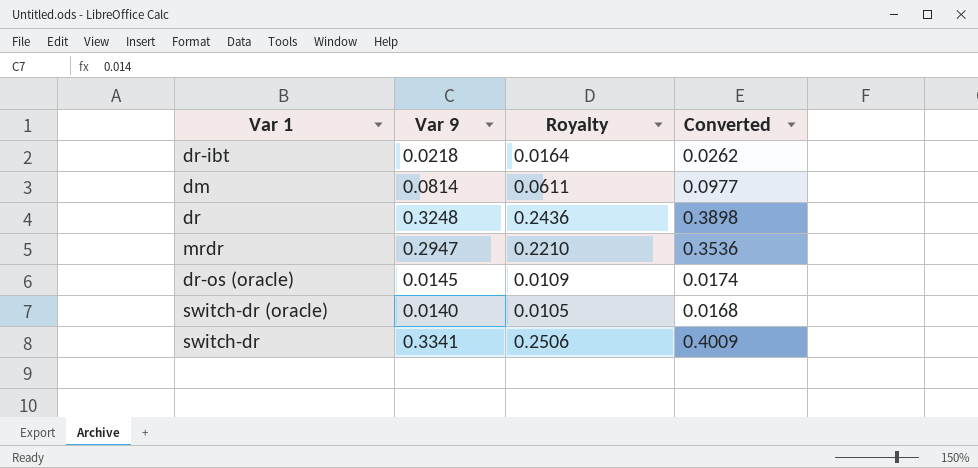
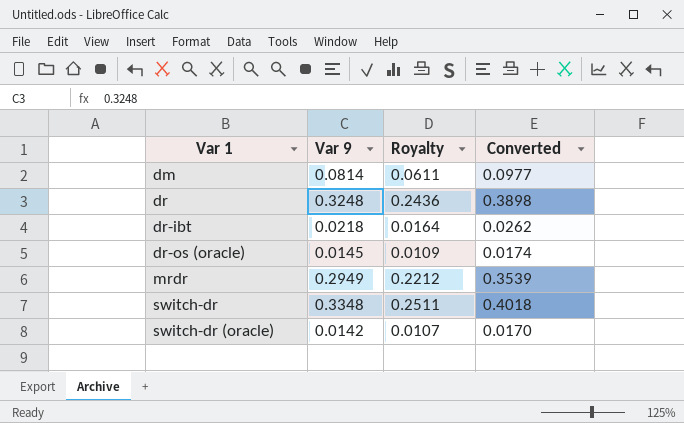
row order: none -> Var 1 ascending
mrdr | Var 9: 0.2947 -> 0.2949
mrdr | Royalty: 0.2210 -> 0.2212
mrdr | Converted: 0.3536 -> 0.3539
switch-dr | Var 9: 0.3341 -> 0.3348
switch-dr | Royalty: 0.2506 -> 0.2511
switch-dr | Converted: 0.4009 -> 0.4018
switch-dr (oracle) | Var 9: 0.0140 -> 0.0142
switch-dr (oracle) | Royalty: 0.0105 -> 0.0107
switch-dr (oracle) | Converted: 0.0168 -> 0.0170

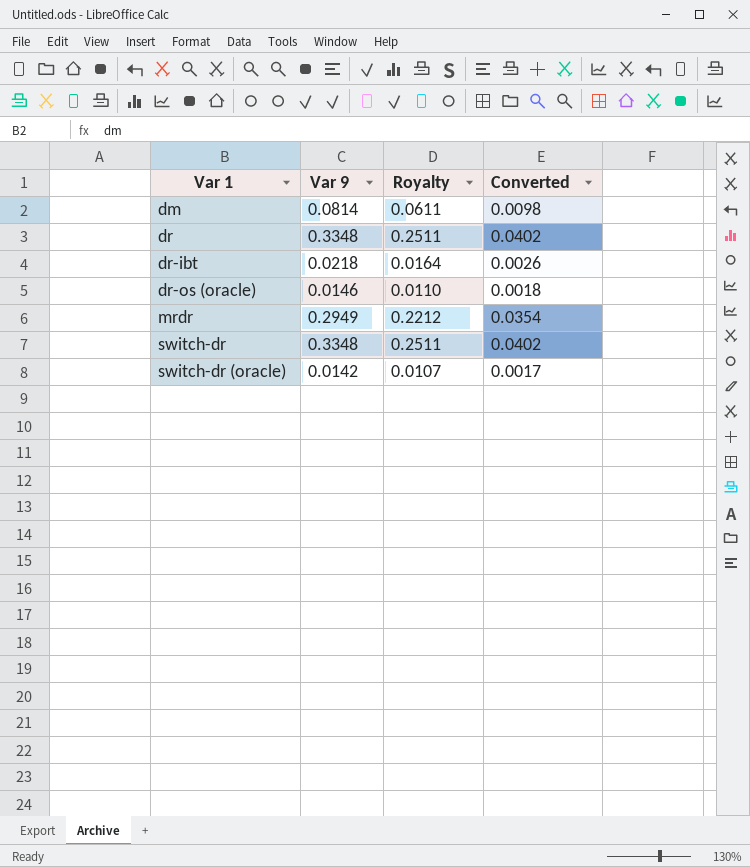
column Converted | formula: [Var 9] * 1.2 -> [Var 9] * 0.12
dr | Var 9: 0.3248 -> 0.3348
dr | Royalty: 0.2436 -> 0.2511
dr-os (oracle) | Var 9: 0.0145 -> 0.0146
dr-os (oracle) | Royalty: 0.0109 -> 0.0110

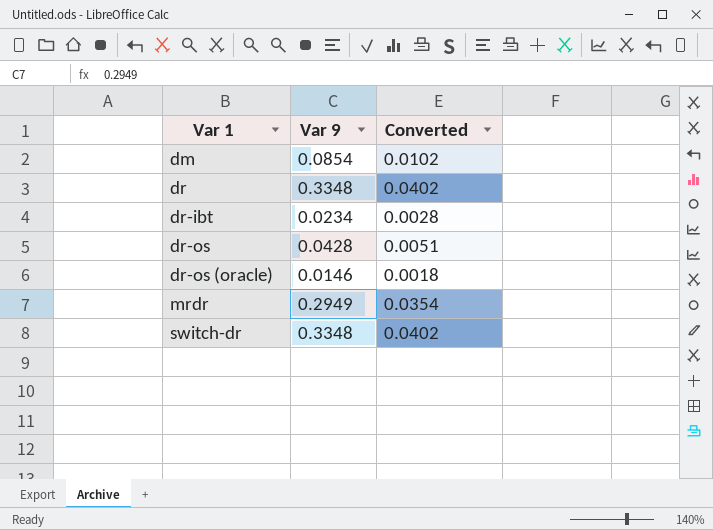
column Royalty | formula: [Var 9] * 0.75 -> none
row switch-dr (oracle): 0.0142 | 0.0107 | 0.0017 -> none
dm | Var 9: 0.0814 -> 0.0854
dm | Converted: 0.0098 -> 0.0102
dr-ibt | Var 9: 0.0218 -> 0.0234
dr-ibt | Converted: 0.0026 -> 0.0028
row dr-os: none -> 0.0428 | 0.0051

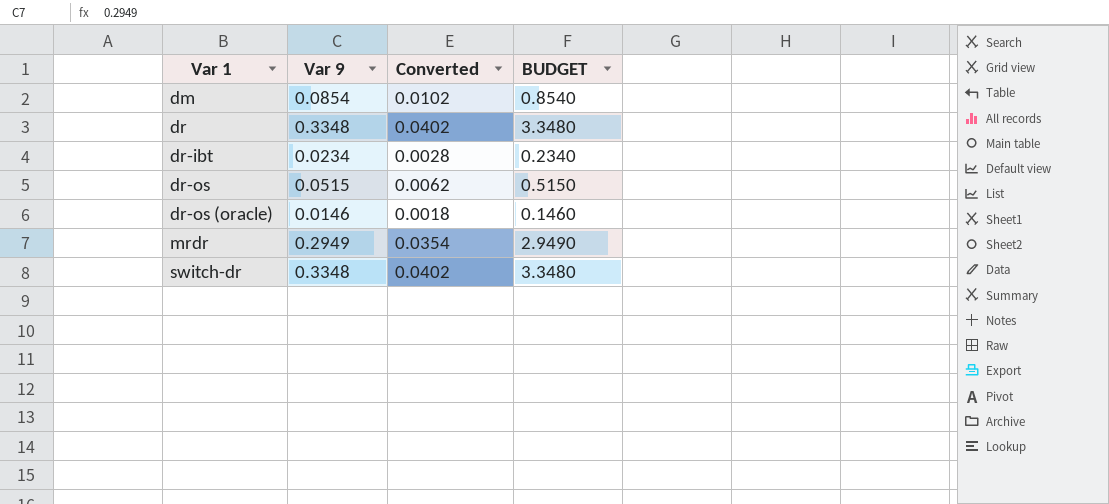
column BUDGET | formula: none -> [Var 9] * 10
dr-os | Var 9: 0.0428 -> 0.0515
dr-os | Converted: 0.0051 -> 0.0062

